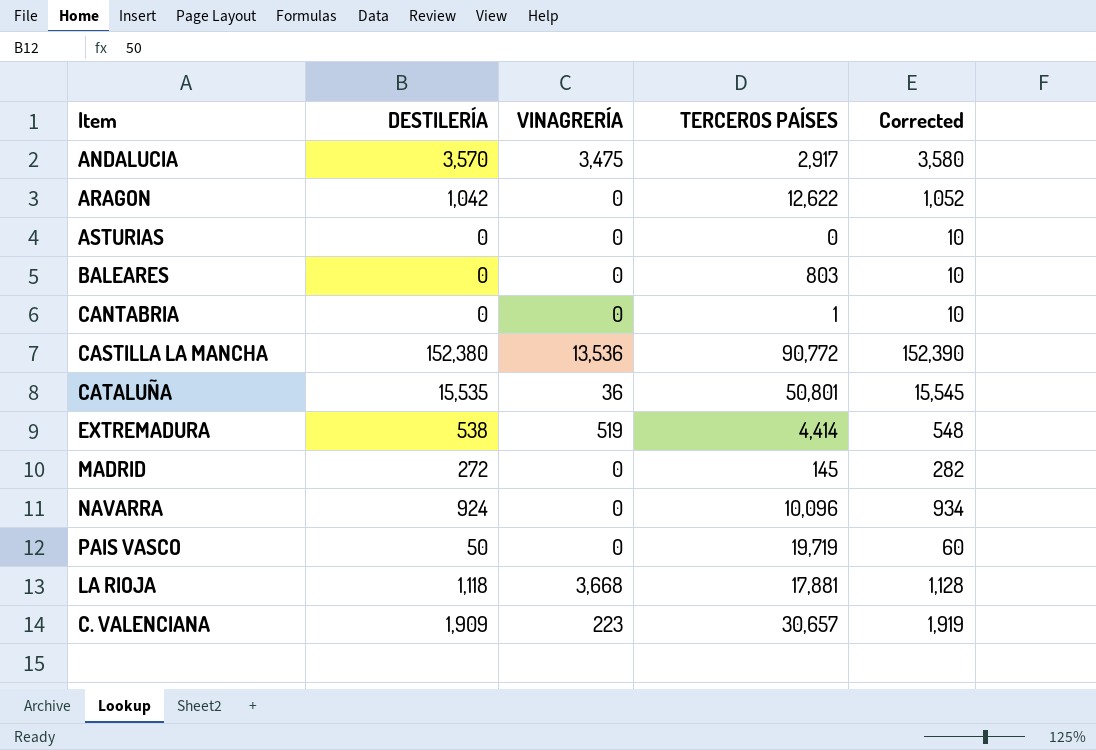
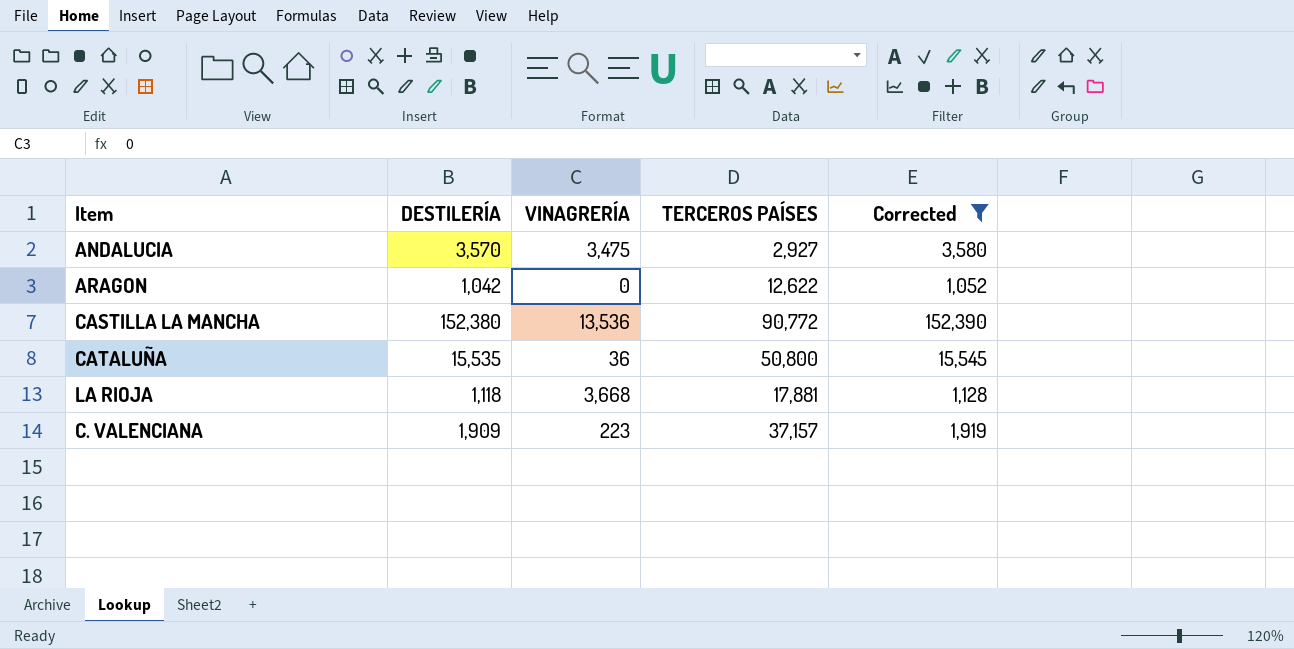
filter: none -> Corrected >= 1,052
ANDALUCIA | TERCEROS PAÍSES: 2,917 -> 2,927
CATALUÑA | TERCEROS PAÍSES: 50,801 -> 50,800
C. VALENCIANA | TERCEROS PAÍSES: 30,657 -> 37,157

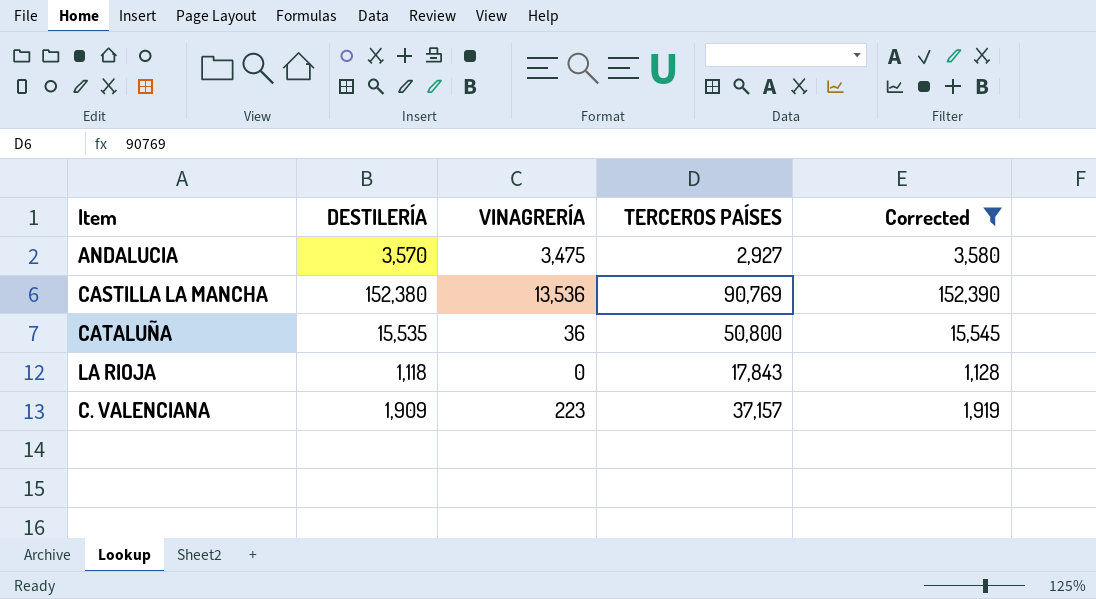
row ARAGON: 1,042 | 0 | 12,622 | 1,052 -> none
CASTILLA LA MANCHA | TERCEROS PAÍSES: 90,772 -> 90,769
LA RIOJA | VINAGRERÍA: 3,668 -> 0
LA RIOJA | TERCEROS PAÍSES: 17,881 -> 17,843

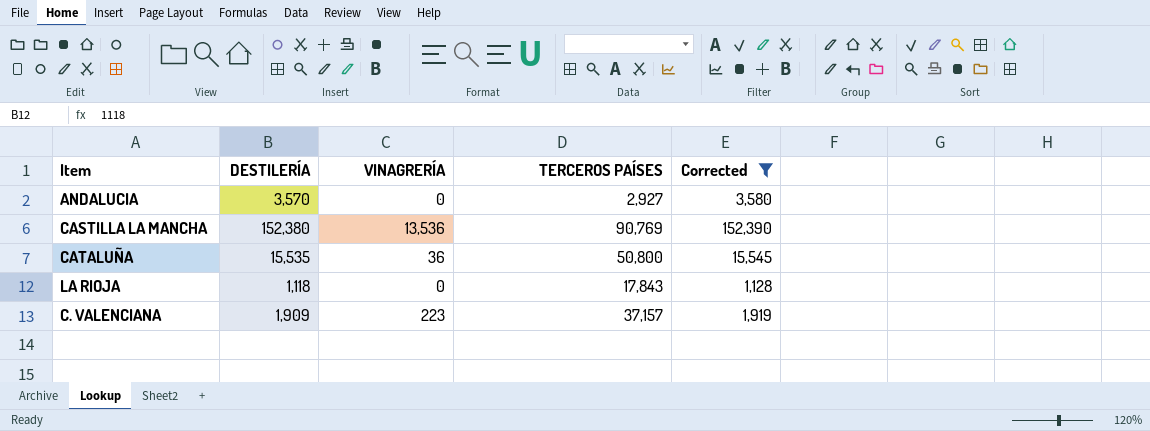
ANDALUCIA | VINAGRERÍA: 3,475 -> 0

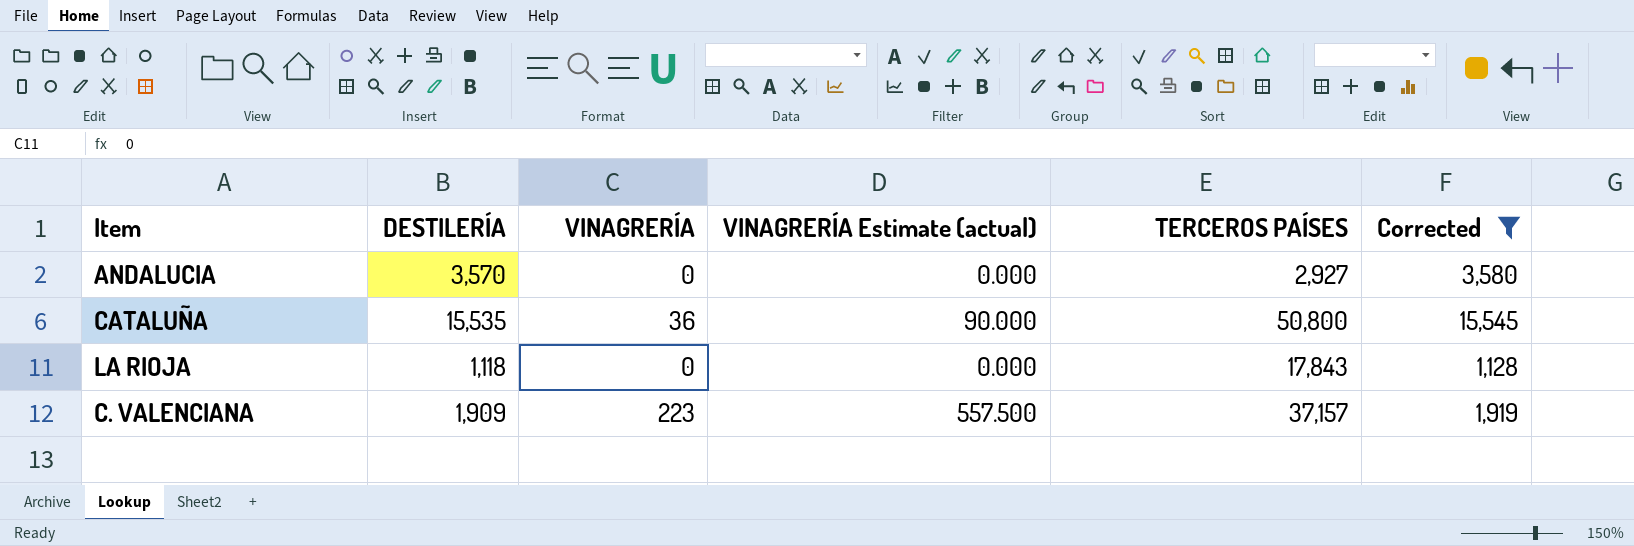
column VINAGRERÍA Estimate (actual) | formula: none -> [VINAGRERÍA] * 2.5
row CASTILLA LA MANCHA: 152,380 | 13,536 | 90,769 | 152,390 -> none

